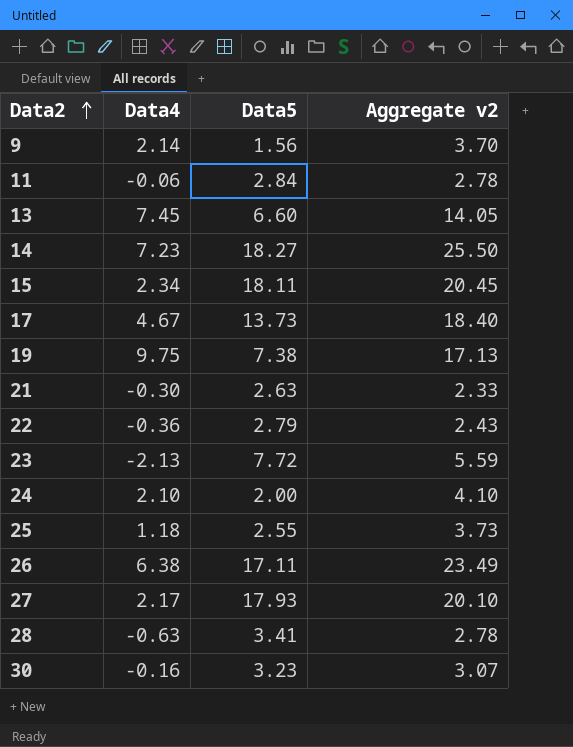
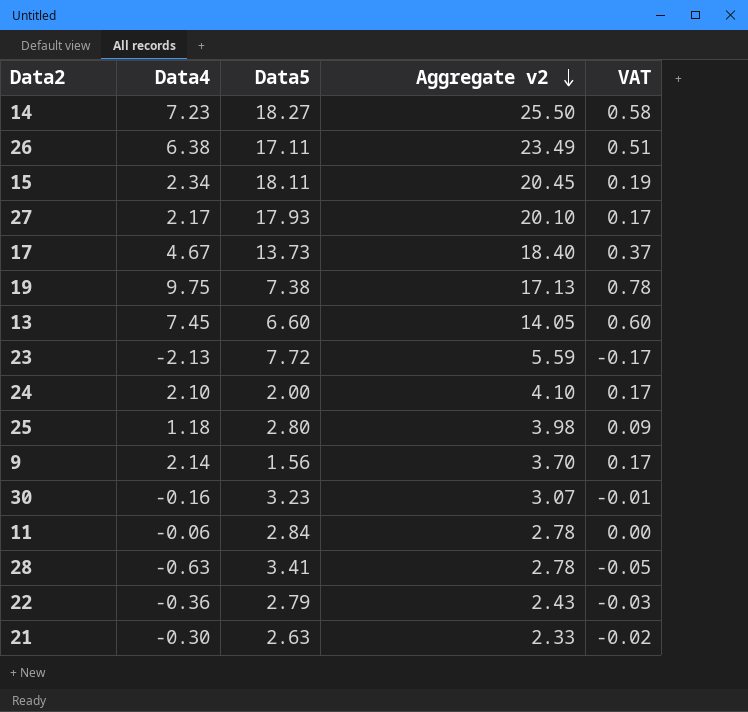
row order: Data2 ascending -> Aggregate v2 descending
column VAT | formula: none -> [Data4] * 0.08
25 | Data5: 2.55 -> 2.80
25 | Aggregate v2: 3.73 -> 3.98

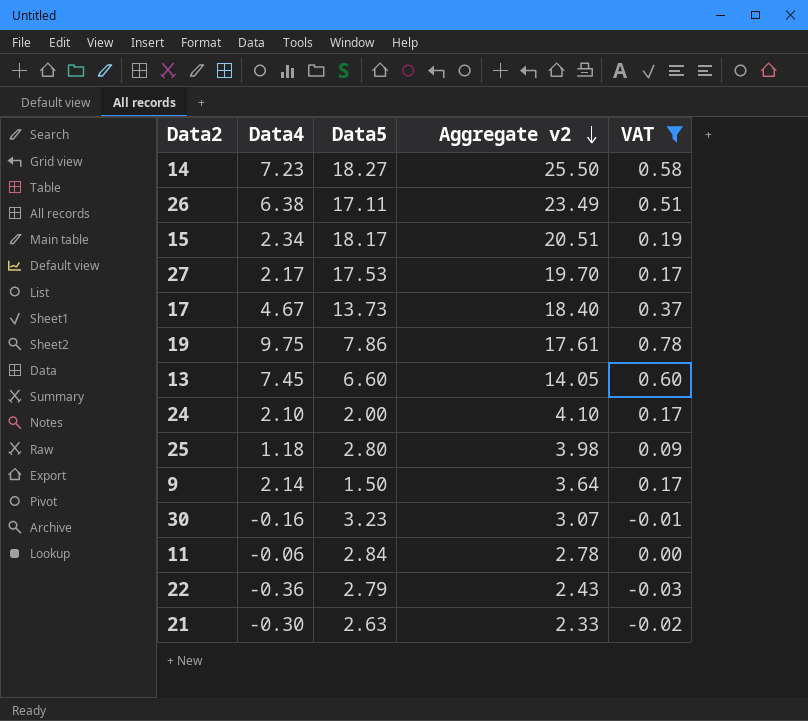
filter: none -> VAT >= -0.03
15 | Data5: 18.11 -> 18.17
15 | Aggregate v2: 20.45 -> 20.51
27 | Data5: 17.93 -> 17.53
27 | Aggregate v2: 20.10 -> 19.70
19 | Data5: 7.38 -> 7.86
19 | Aggregate v2: 17.13 -> 17.61
9 | Data5: 1.56 -> 1.50
9 | Aggregate v2: 3.70 -> 3.64

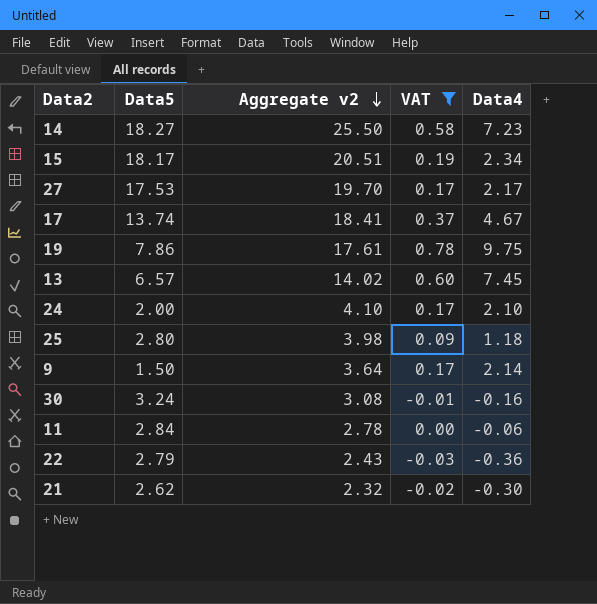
column Data4 | position: 2 -> 5
row 26: 6.38 | 17.11 | 23.49 | 0.51 -> none
17 | Data5: 13.73 -> 13.74
17 | Aggregate v2: 18.40 -> 18.41
13 | Data5: 6.60 -> 6.57
13 | Aggregate v2: 14.05 -> 14.02
30 | Data5: 3.23 -> 3.24
30 | Aggregate v2: 3.07 -> 3.08
21 | Data5: 2.63 -> 2.62
21 | Aggregate v2: 2.33 -> 2.32

